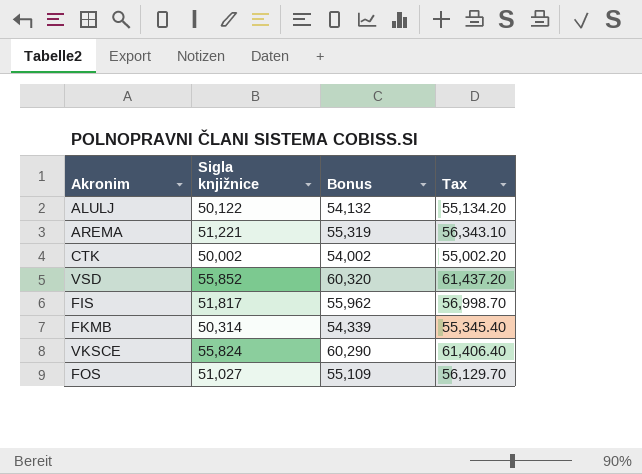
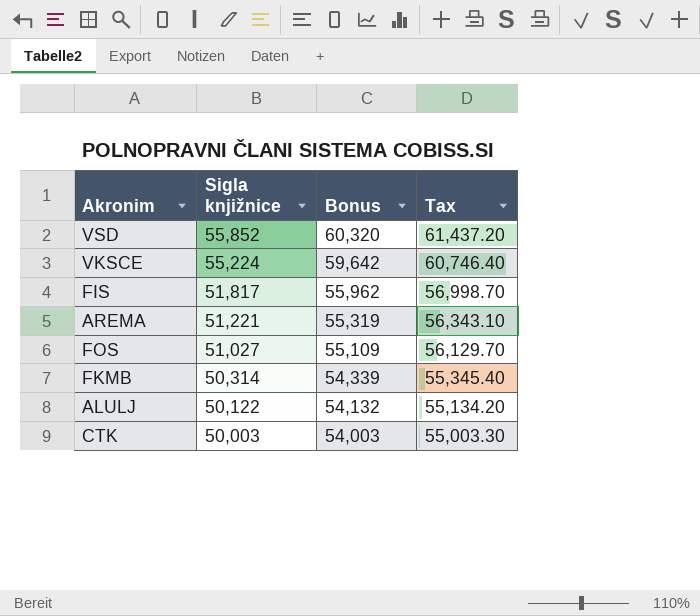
row order: none -> Sigla knjižnice descending
VKSCE | Sigla knjižnice: 55,824 -> 55,224
VKSCE | Bonus: 60,290 -> 59,642
VKSCE | Tax: 61,406.40 -> 60,746.40
CTK | Sigla knjižnice: 50,002 -> 50,003
CTK | Bonus: 54,002 -> 54,003
CTK | Tax: 55,002.20 -> 55,003.30

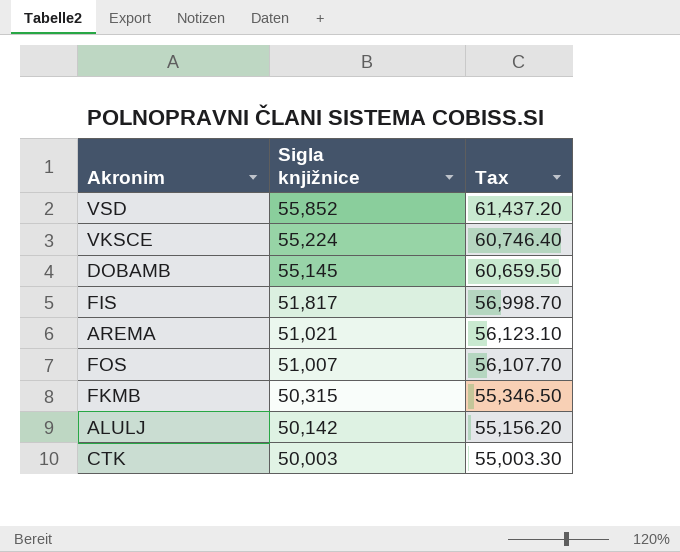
column Bonus | formula: [Sigla knjižnice] * 1.08 -> none
row DOBAMB: none -> 55,145 | 60,659.50
AREMA | Sigla knjižnice: 51,221 -> 51,021
AREMA | Tax: 56,343.10 -> 56,123.10
FOS | Sigla knjižnice: 51,027 -> 51,007
FOS | Tax: 56,129.70 -> 56,107.70
FKMB | Sigla knjižnice: 50,314 -> 50,315
FKMB | Tax: 55,345.40 -> 55,346.50
ALULJ | Sigla knjižnice: 50,122 -> 50,142
ALULJ | Tax: 55,134.20 -> 55,156.20

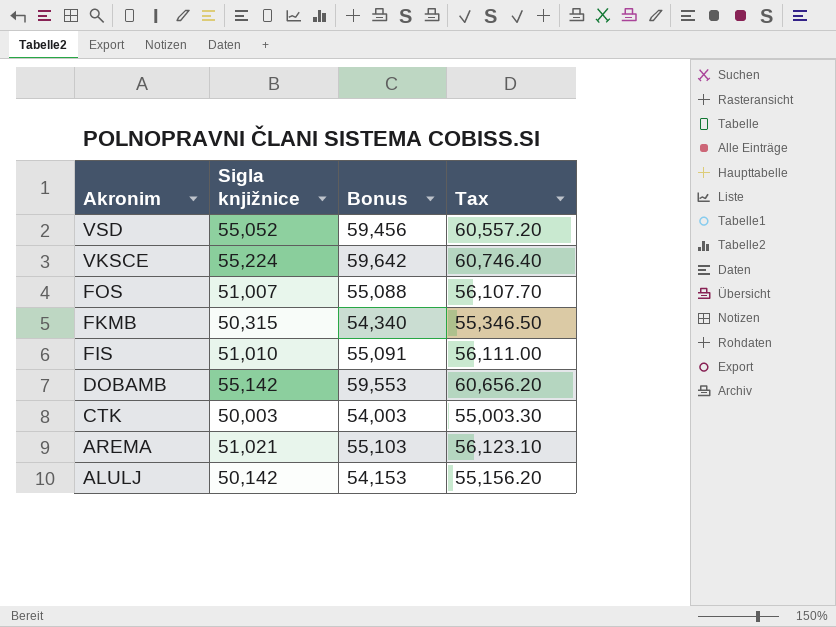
row order: Sigla knjižnice descending -> Akronim descending
column Bonus | formula: none -> [Sigla knjižnice] * 1.08
VSD | Sigla knjižnice: 55,852 -> 55,052
VSD | Tax: 61,437.20 -> 60,557.20
FIS | Sigla knjižnice: 51,817 -> 51,010
FIS | Tax: 56,998.70 -> 56,111.00
DOBAMB | Sigla knjižnice: 55,145 -> 55,142
DOBAMB | Tax: 60,659.50 -> 60,656.20

